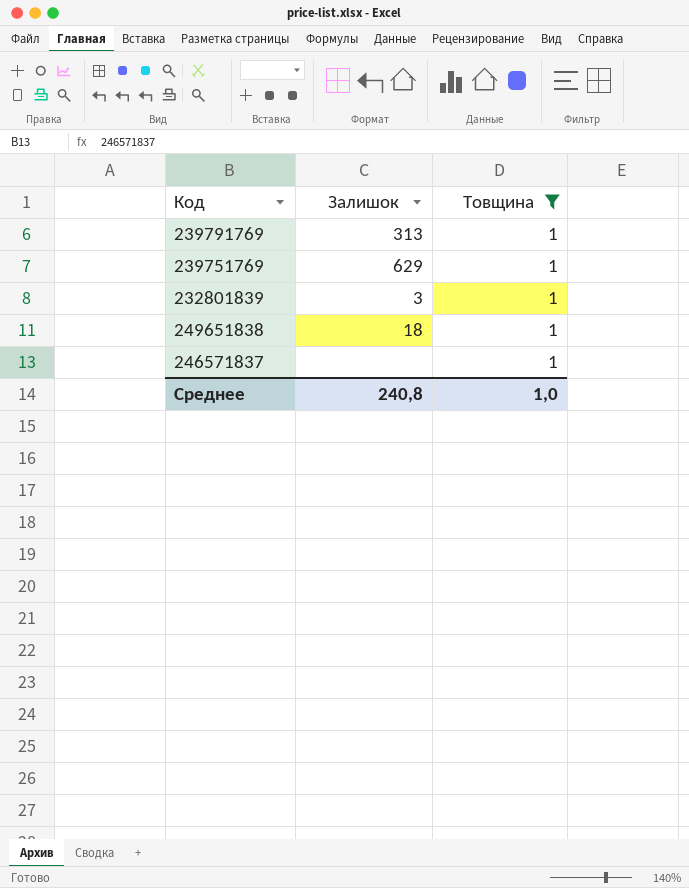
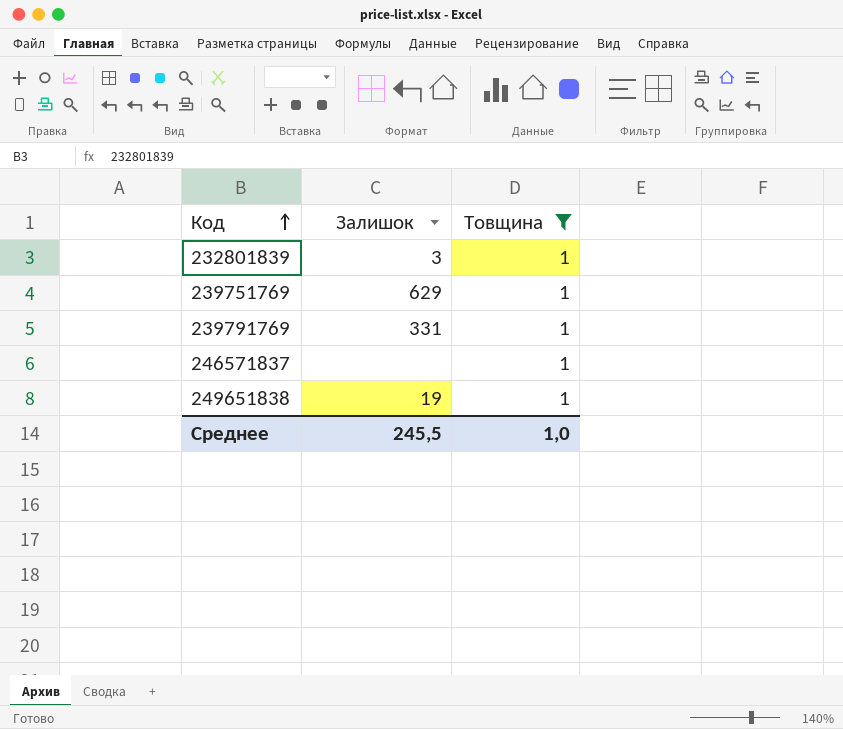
row order: none -> Код ascending
239791769 | Залишок: 313 -> 331
249651838 | Залишок: 18 -> 19
Среднее | Залишок: 240,8 -> 245,5

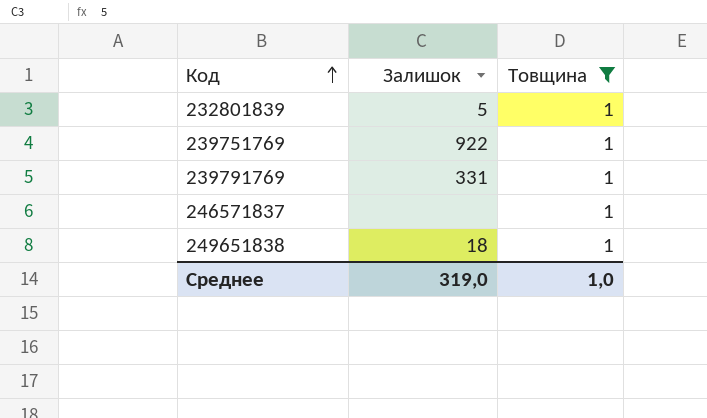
232801839 | Залишок: 3 -> 5
239751769 | Залишок: 629 -> 922
249651838 | Залишок: 19 -> 18
Среднее | Залишок: 245,5 -> 319,0

